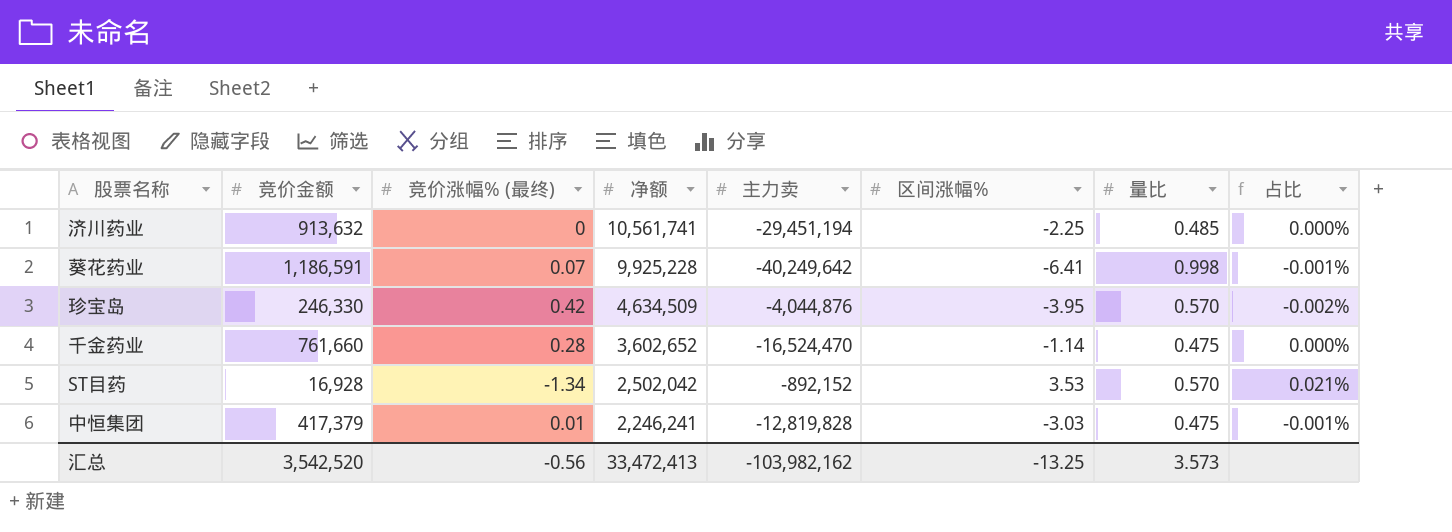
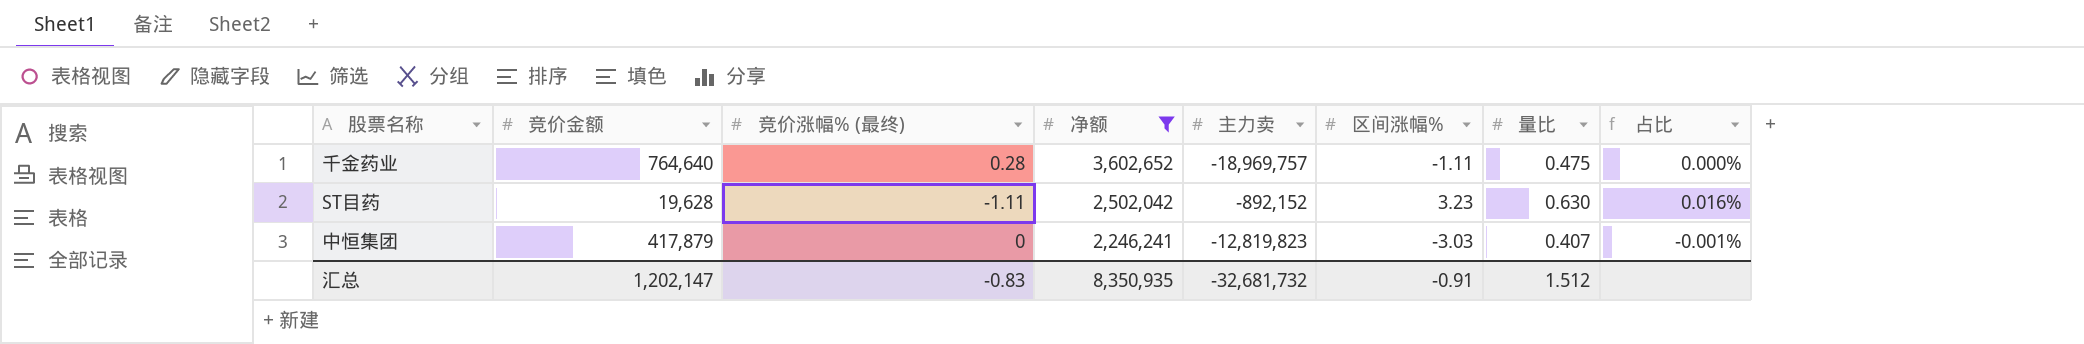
filter: none -> 净额 <= 3,602,652
千金药业 | 竞价金额: 761,660 -> 764,640
千金药业 | 主力卖: -16,524,470 -> -18,969,757
千金药业 | 区间涨幅%: -1.14 -> -1.11
ST目药 | 竞价金额: 16,928 -> 19,628
ST目药 | 竞价涨幅% (最终): -1.34 -> -1.11
ST目药 | 区间涨幅%: 3.53 -> 3.23
ST目药 | 量比: 0.570 -> 0.630
ST目药 | 占比: 0.021% -> 0.016%
中恒集团 | 竞价金额: 417,379 -> 417,879
中恒集团 | 竞价涨幅% (最终): 0.01 -> 0
中恒集团 | 主力卖: -12,819,828 -> -12,819,823
中恒集团 | 量比: 0.475 -> 0.407
汇总 | 竞价金额: 3,542,520 -> 1,202,147
汇总 | 竞价涨幅% (最终): -0.56 -> -0.83
汇总 | 净额: 33,472,413 -> 8,350,935
汇总 | 主力卖: -103,982,162 -> -32,681,732
汇总 | 区间涨幅%: -13.25 -> -0.91
汇总 | 量比: 3.573 -> 1.512

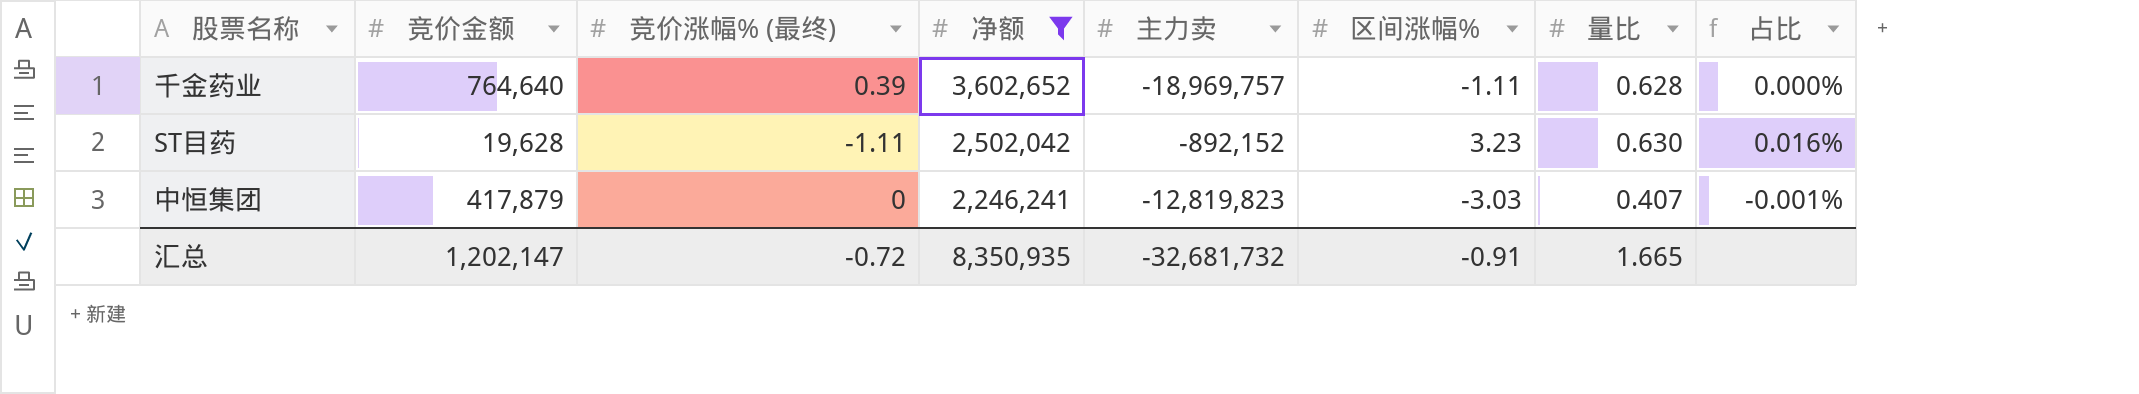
千金药业 | 竞价涨幅% (最终): 0.28 -> 0.39
千金药业 | 量比: 0.475 -> 0.628
汇总 | 竞价涨幅% (最终): -0.83 -> -0.72
汇总 | 量比: 1.512 -> 1.665

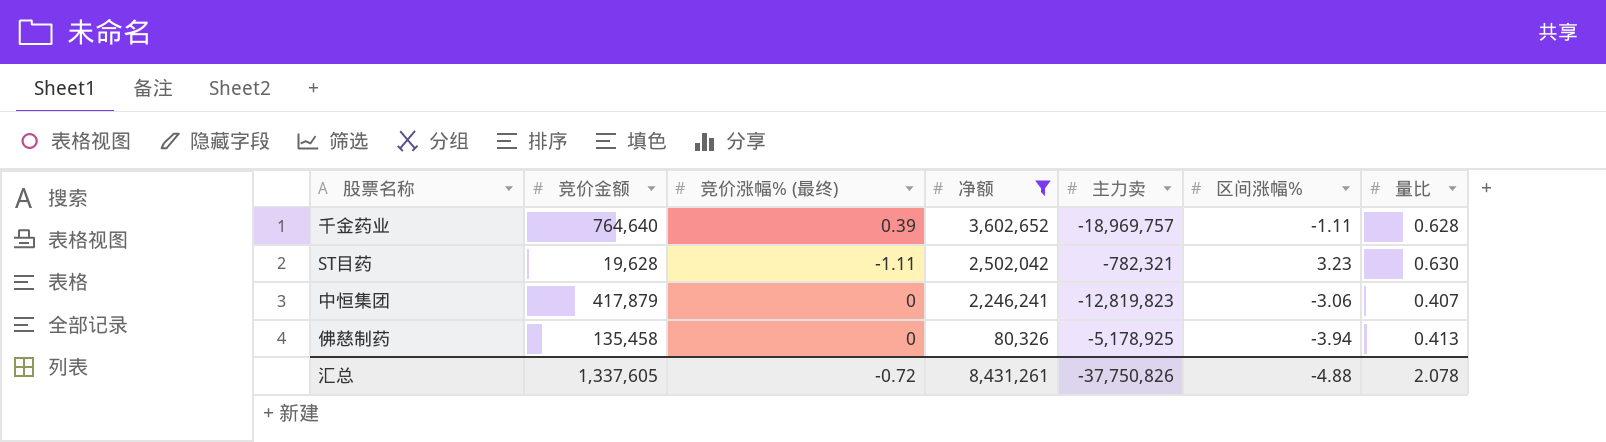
column 占比 | formula: [区间涨幅%] / [竞价金额] -> none
ST目药 | 主力卖: -892,152 -> -782,321
中恒集团 | 区间涨幅%: -3.03 -> -3.06
row 佛慈制药: none -> 135,458 | 0 | 80,326 | -5,178,925 | -3.94 | 0.413
汇总 | 竞价金额: 1,202,147 -> 1,337,605
汇总 | 净额: 8,350,935 -> 8,431,261
汇总 | 主力卖: -32,681,732 -> -37,750,826
汇总 | 区间涨幅%: -0.91 -> -4.88
汇总 | 量比: 1.665 -> 2.078

